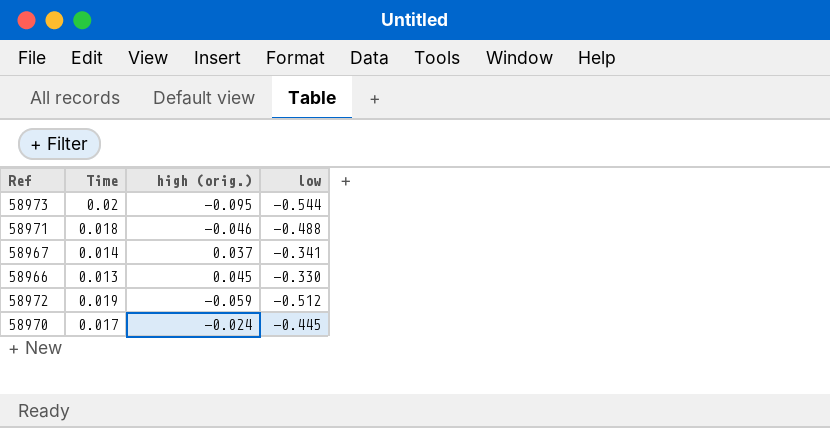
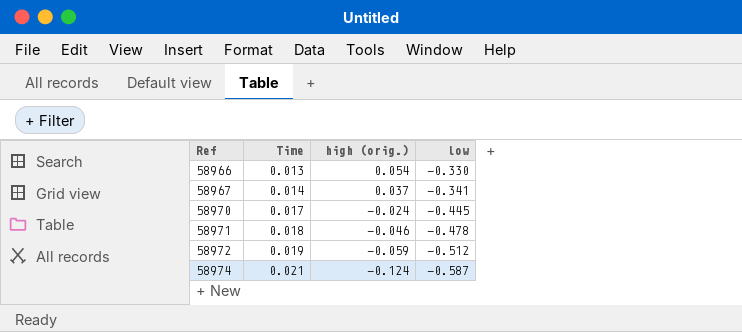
row order: none -> Ref ascending
row 58973: 0.02 | -0.095 | -0.544 -> none
58966 | high (orig.): 0.045 -> 0.054
58971 | low: -0.488 -> -0.478
row 58974: none -> 0.021 | -0.124 | -0.587

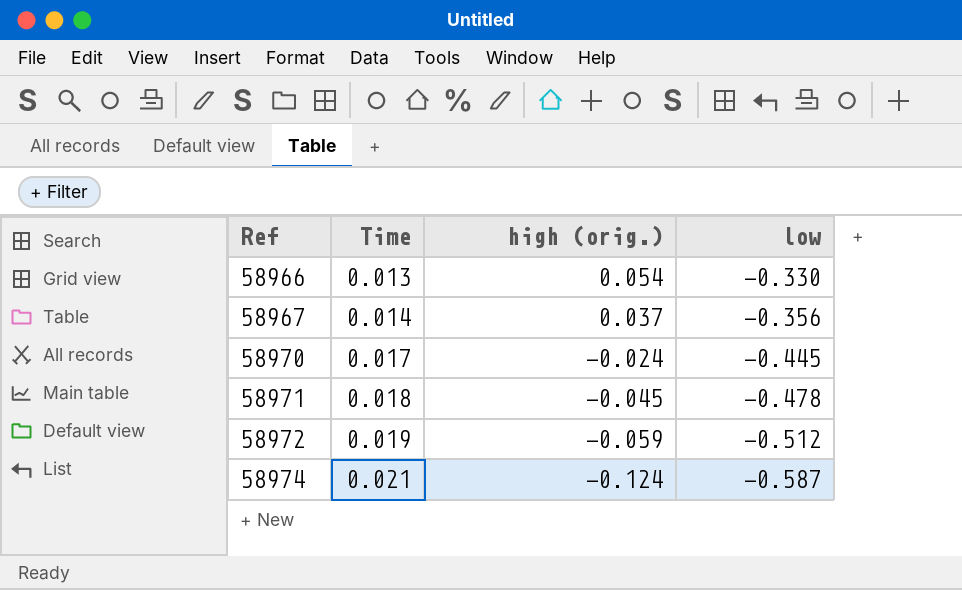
58967 | low: -0.341 -> -0.356
58971 | high (orig.): -0.046 -> -0.045

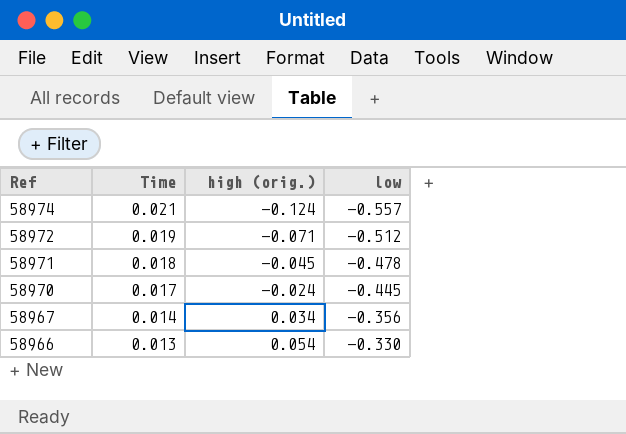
row order: Ref ascending -> Ref descending
58974 | low: -0.587 -> -0.557
58972 | high (orig.): -0.059 -> -0.071
58967 | high (orig.): 0.037 -> 0.034

